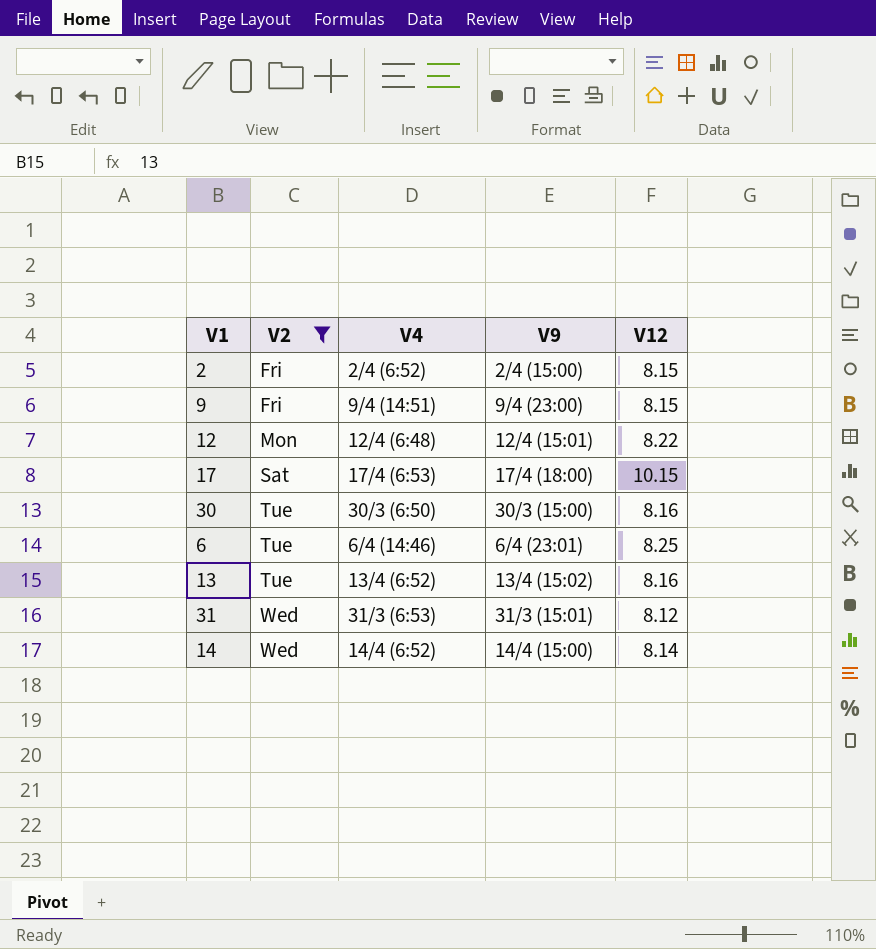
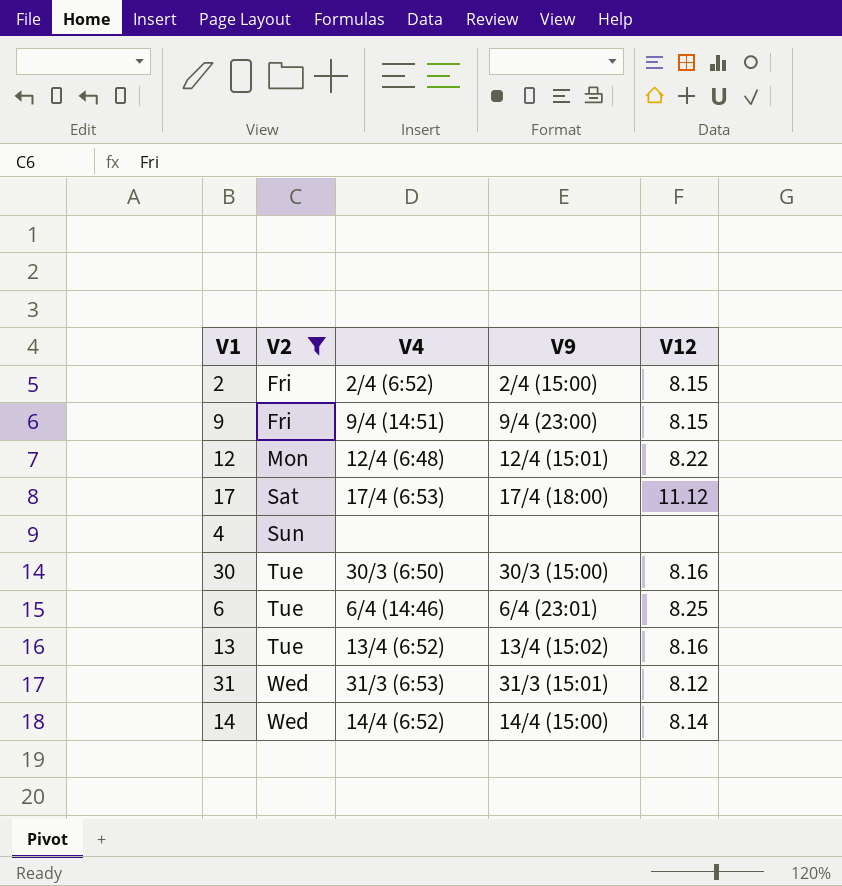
17 | V12: 10.15 -> 11.12
row 4: none -> Sun | none | none | none

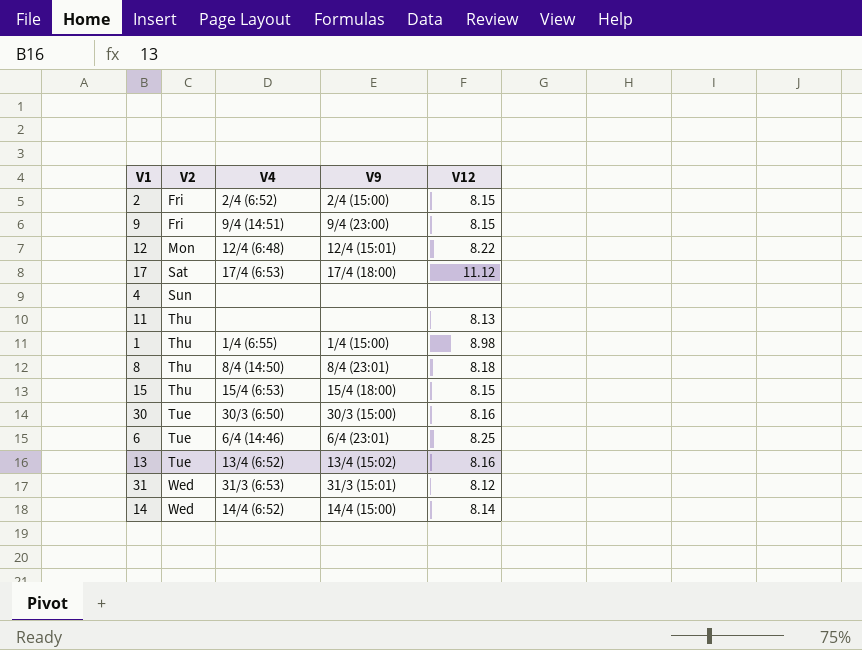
filter: V2 != Thu -> none

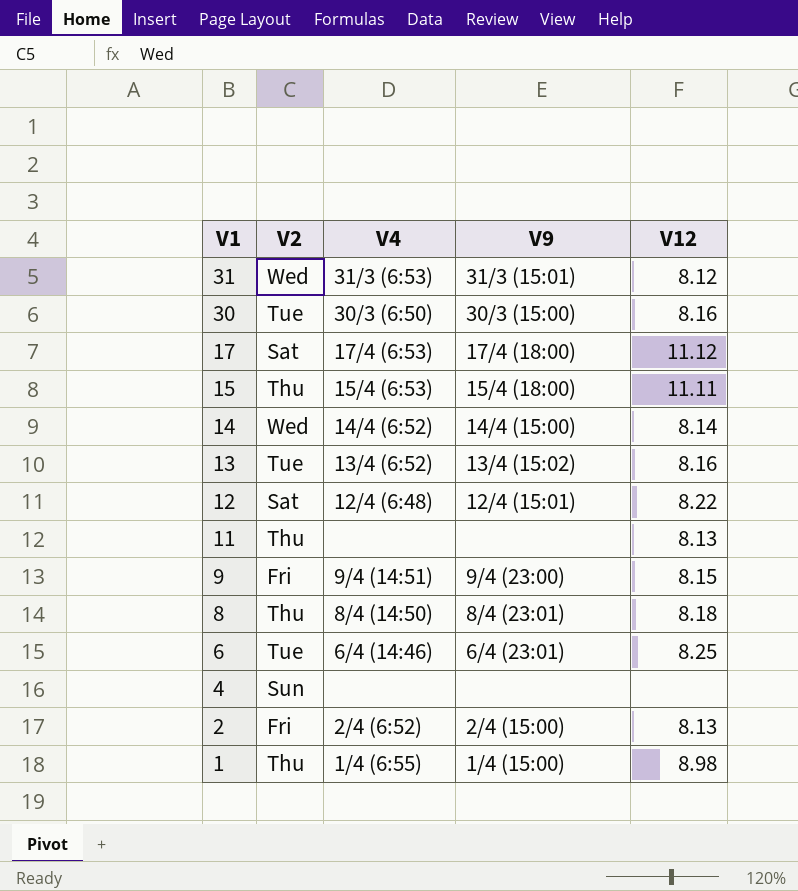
row order: V2 ascending -> V1 descending
15 | V12: 8.15 -> 11.11
12 | V2: Mon -> Sat
2 | V12: 8.15 -> 8.13

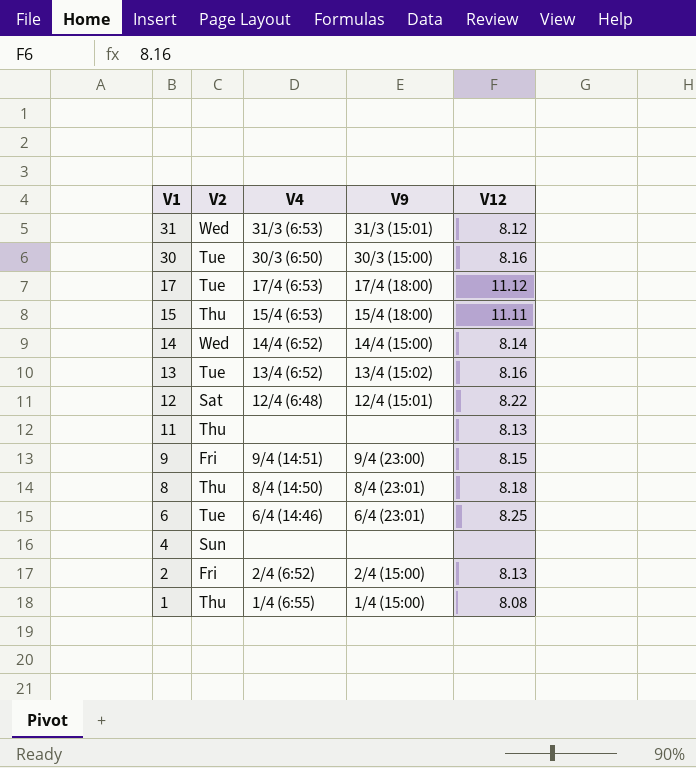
17 | V2: Sat -> Tue
1 | V12: 8.98 -> 8.08

